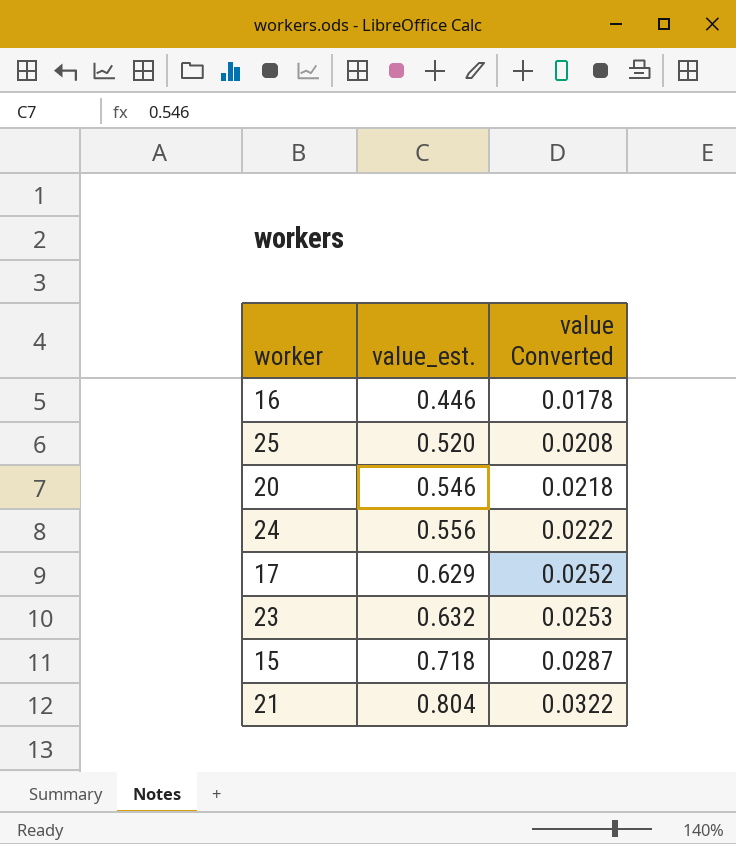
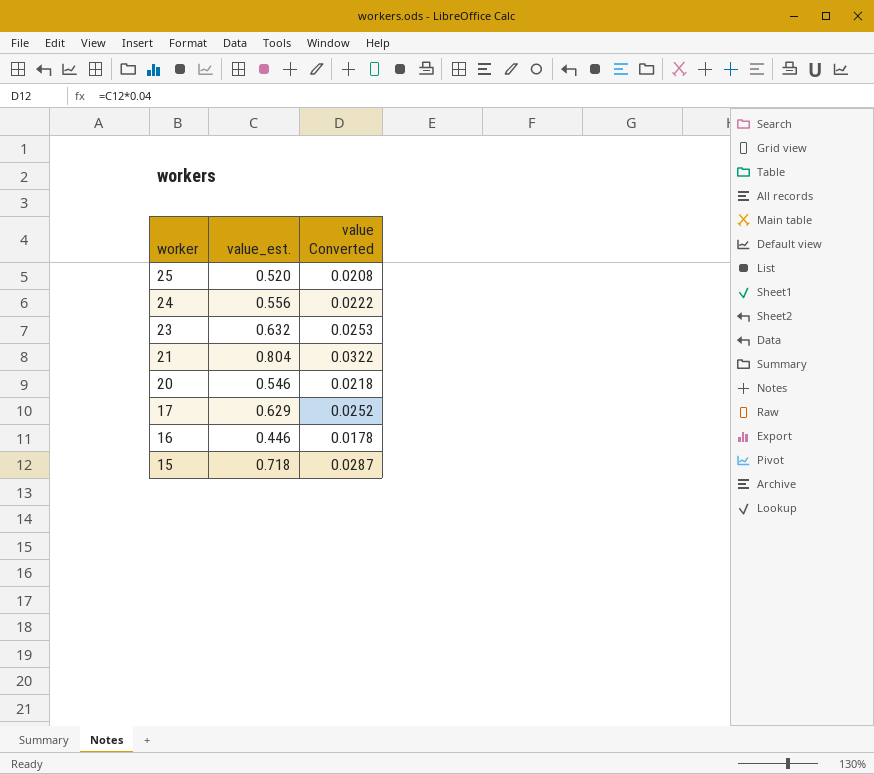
row order: value_est. ascending -> worker descending

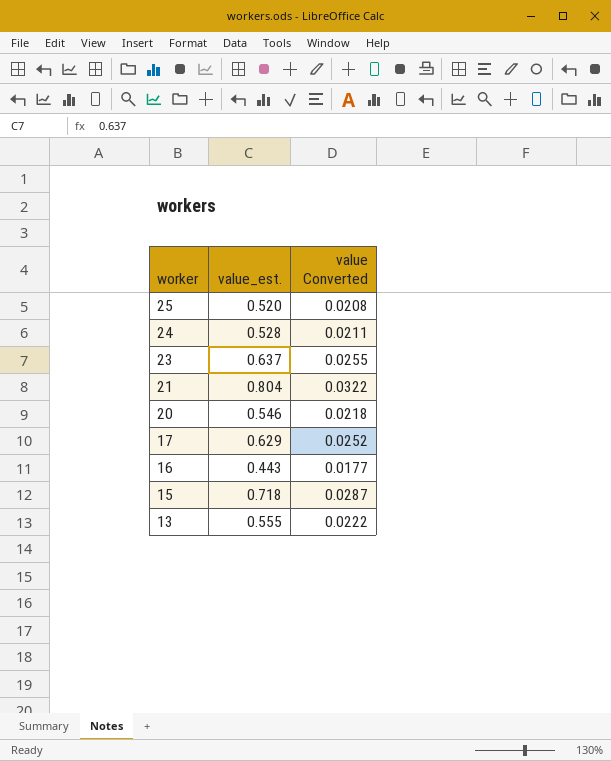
24 | value_est.: 0.556 -> 0.528
24 | value Converted: 0.0222 -> 0.0211
23 | value_est.: 0.632 -> 0.637
23 | value Converted: 0.0253 -> 0.0255
16 | value_est.: 0.446 -> 0.443
16 | value Converted: 0.0178 -> 0.0177
row 13: none -> 0.555 | 0.0222

